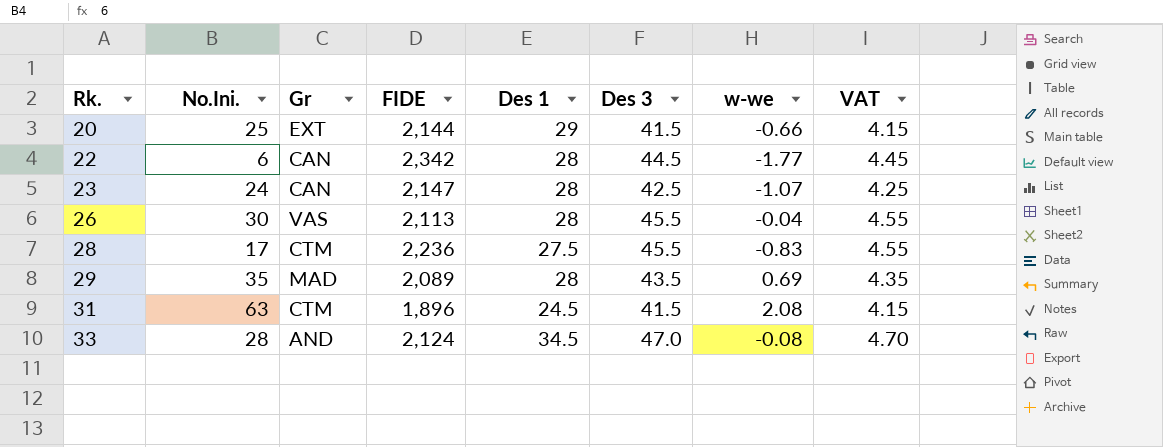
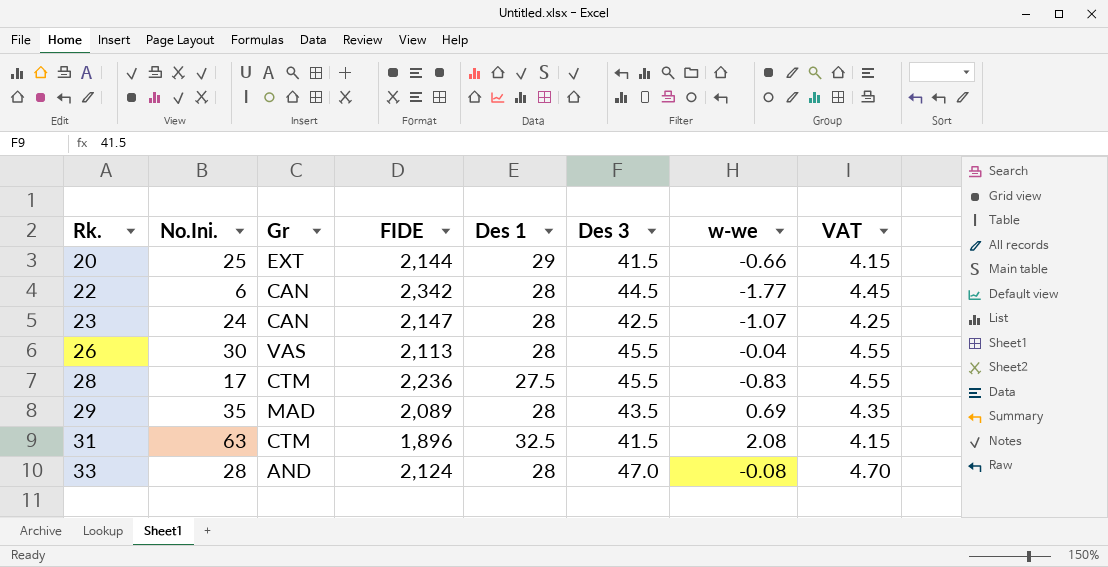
31 | Des 1: 24.5 -> 32.5
33 | Des 1: 34.5 -> 28

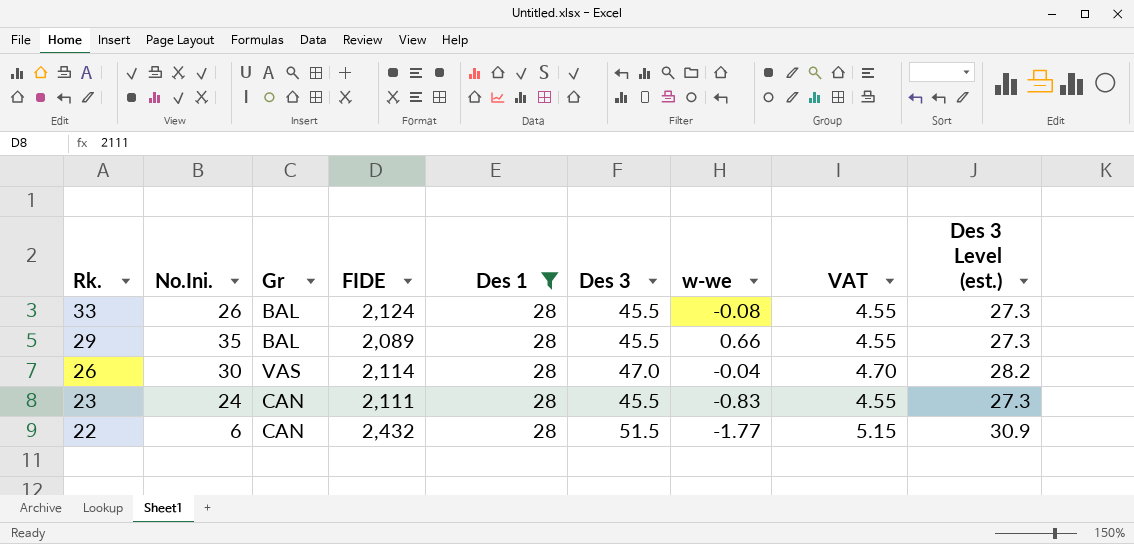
filter: none -> Des 1 = 28
row order: Rk. ascending -> Rk. descending
column Des 3 Level (est.) | formula: none -> [Des 3] * 0.6
33 | No.Ini.: 28 -> 26
33 | Gr: AND -> BAL
33 | Des 3: 47.0 -> 45.5
33 | VAT: 4.70 -> 4.55
29 | Gr: MAD -> BAL
29 | Des 3: 43.5 -> 45.5
29 | w-we: 0.69 -> 0.66
29 | VAT: 4.35 -> 4.55
26 | FIDE: 2,113 -> 2,114
26 | Des 3: 45.5 -> 47.0
26 | VAT: 4.55 -> 4.70
23 | FIDE: 2,147 -> 2,111
23 | Des 3: 42.5 -> 45.5
23 | w-we: -1.07 -> -0.83
23 | VAT: 4.25 -> 4.55
22 | FIDE: 2,342 -> 2,432
22 | Des 3: 44.5 -> 51.5
22 | VAT: 4.45 -> 5.15

